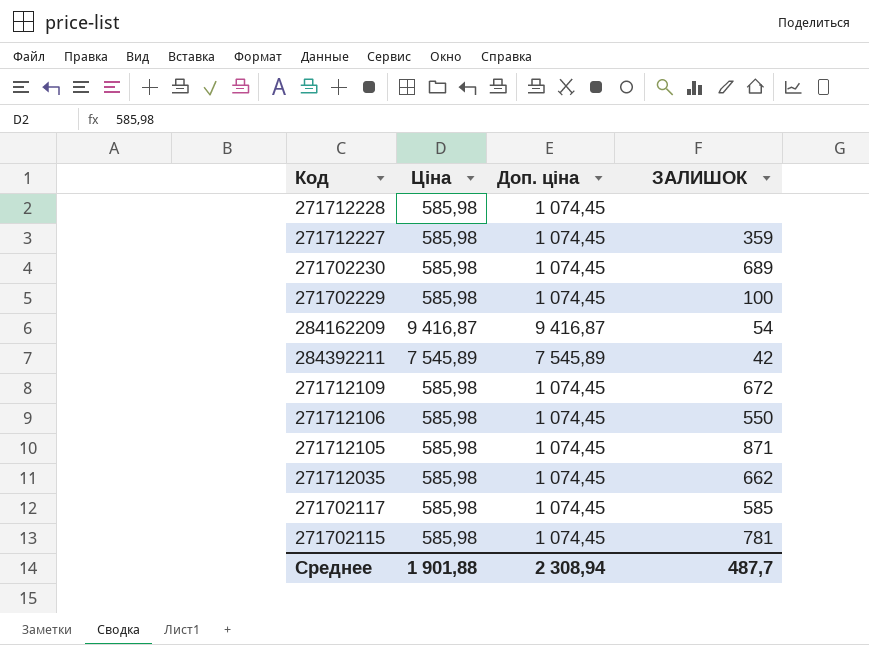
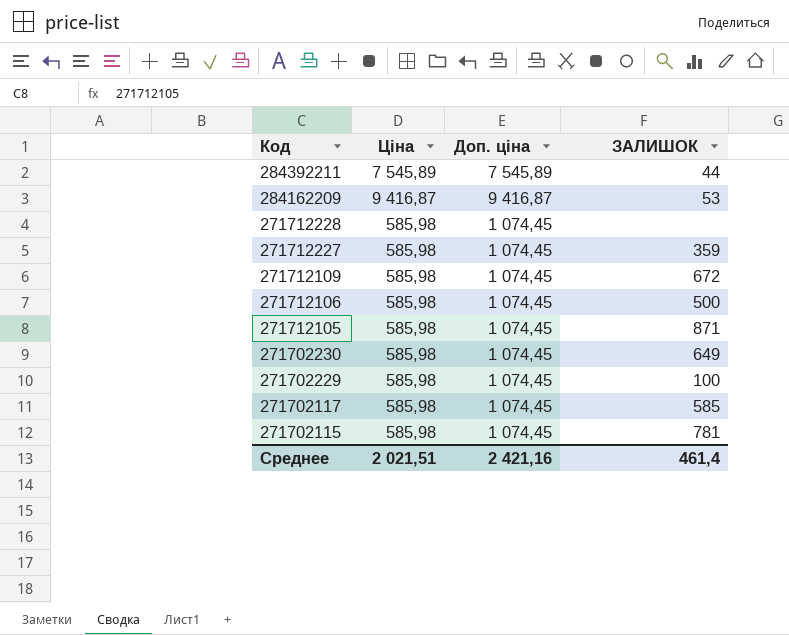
row order: none -> Код descending
row 271712035: 585,98 | 1 074,45 | 662 -> none
284392211 | ЗАЛИШОК: 42 -> 44
284162209 | ЗАЛИШОК: 54 -> 53
271712106 | ЗАЛИШОК: 550 -> 500
271702230 | ЗАЛИШОК: 689 -> 649
Среднее | Ціна: 1 901,88 -> 2 021,51
Среднее | Доп. ціна: 2 308,94 -> 2 421,16
Среднее | ЗАЛИШОК: 487,7 -> 461,4

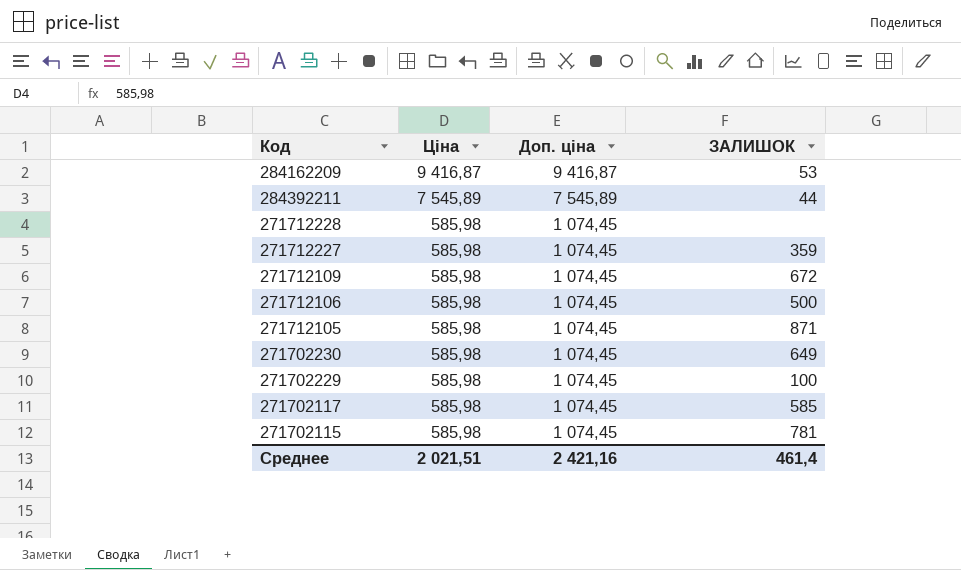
row order: Код descending -> Ціна descending

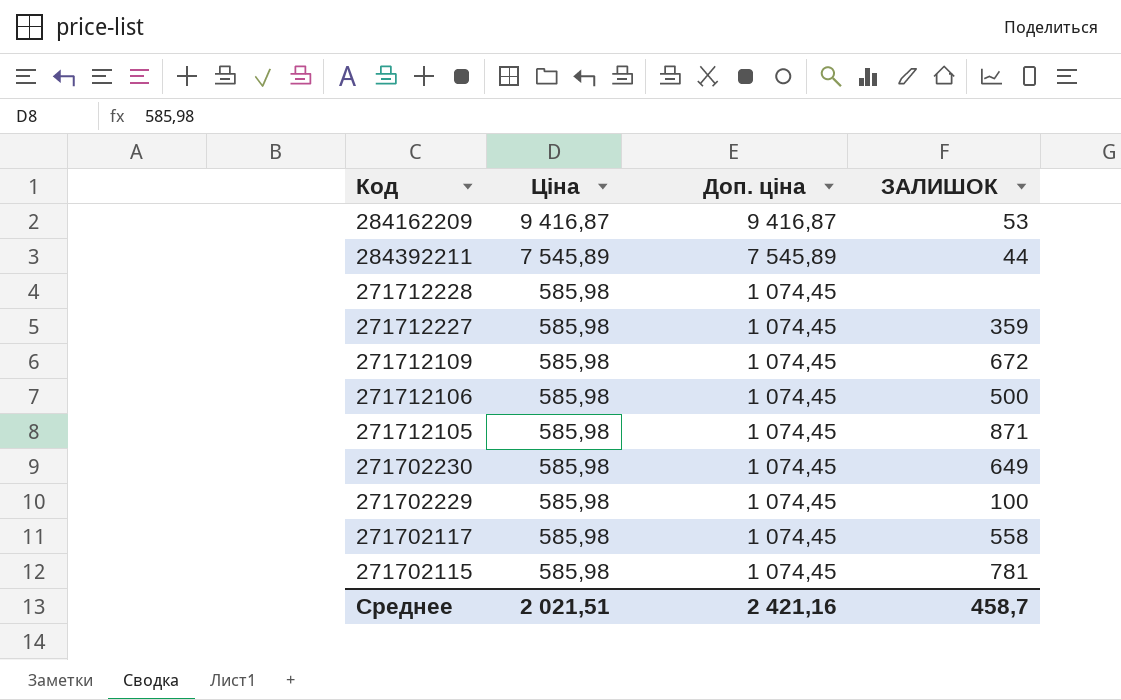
271702117 | ЗАЛИШОК: 585 -> 558
Среднее | ЗАЛИШОК: 461,4 -> 458,7

